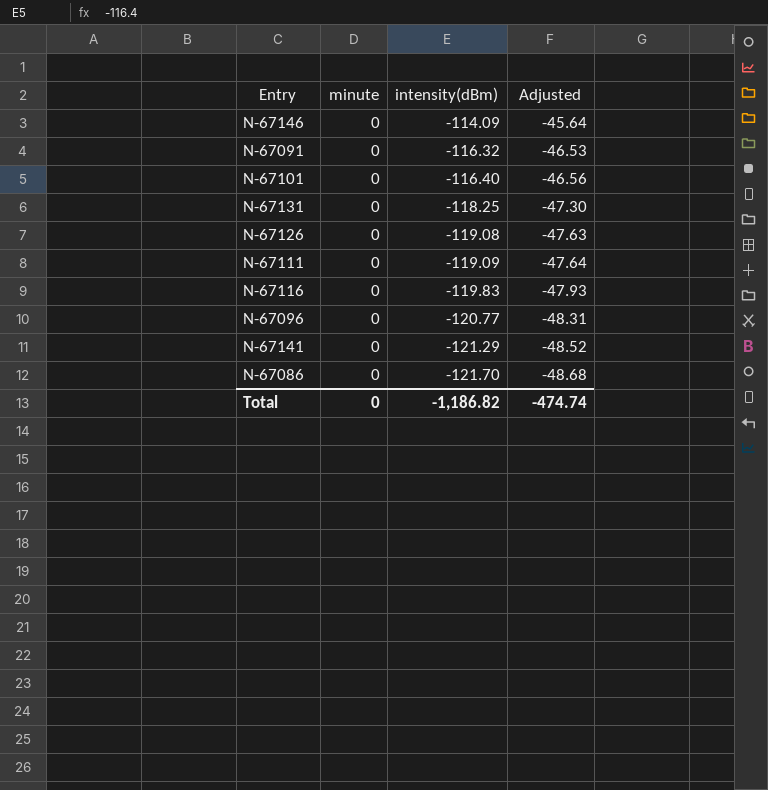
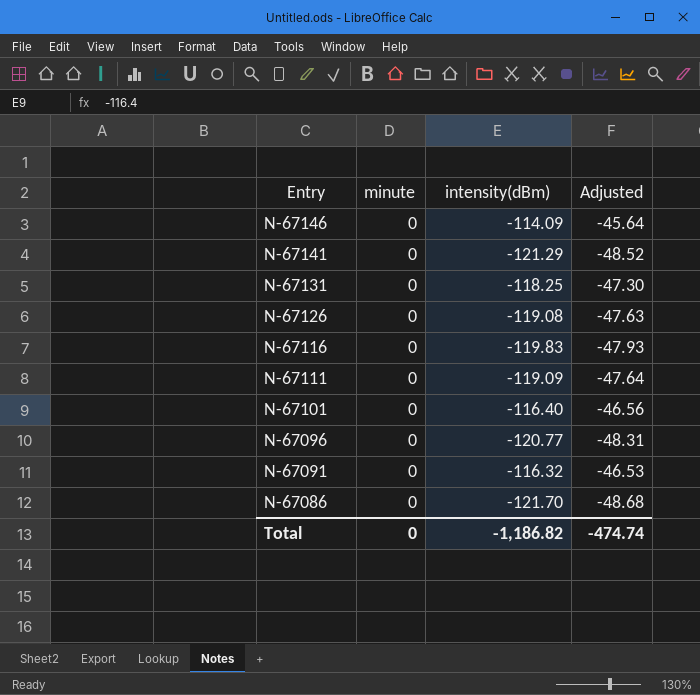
row order: intensity(dBm) descending -> Entry descending

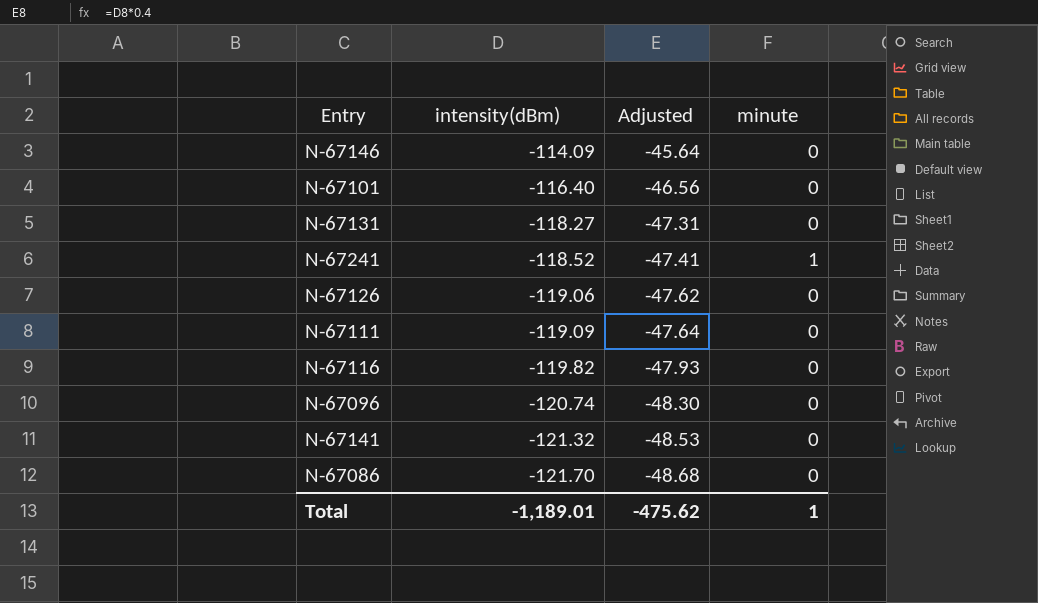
row order: Entry descending -> intensity(dBm) descending
column minute | position: 2 -> 4
row N-67091: 0 | -116.32 | -46.53 -> none
N-67131 | intensity(dBm): -118.25 -> -118.27
N-67131 | Adjusted: -47.30 -> -47.31
row N-67241: none -> -118.52 | -47.41 | 1
N-67126 | intensity(dBm): -119.08 -> -119.06
N-67126 | Adjusted: -47.63 -> -47.62
N-67116 | intensity(dBm): -119.83 -> -119.82
N-67096 | intensity(dBm): -120.77 -> -120.74
N-67096 | Adjusted: -48.31 -> -48.30
N-67141 | intensity(dBm): -121.29 -> -121.32
N-67141 | Adjusted: -48.52 -> -48.53
Total | intensity(dBm): -1,186.82 -> -1,189.01
Total | Adjusted: -474.74 -> -475.62
Total | minute: 0 -> 1

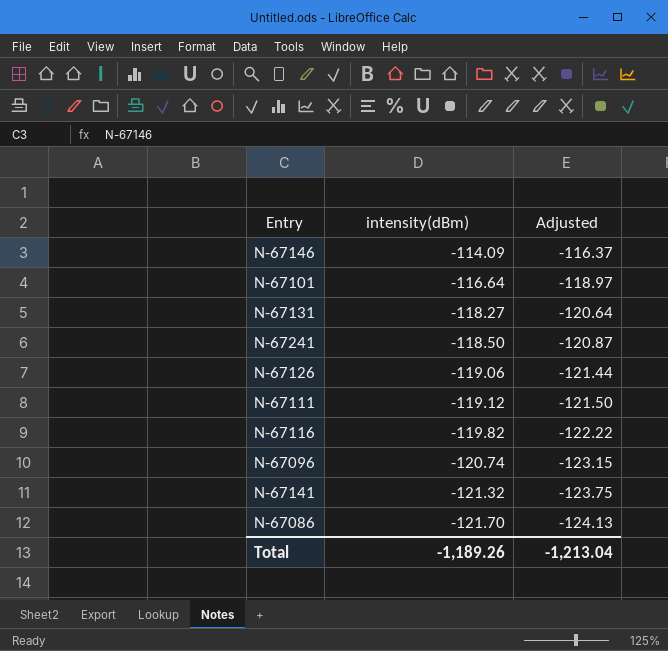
column minute | position: 4 -> none
column Adjusted | formula: [intensity(dBm)] * 0.4 -> [intensity(dBm)] * 1.02
N-67101 | intensity(dBm): -116.40 -> -116.64
N-67241 | intensity(dBm): -118.52 -> -118.50
N-67111 | intensity(dBm): -119.09 -> -119.12
Total | intensity(dBm): -1,189.01 -> -1,189.26
Total | Adjusted: -475.62 -> -1,213.04

